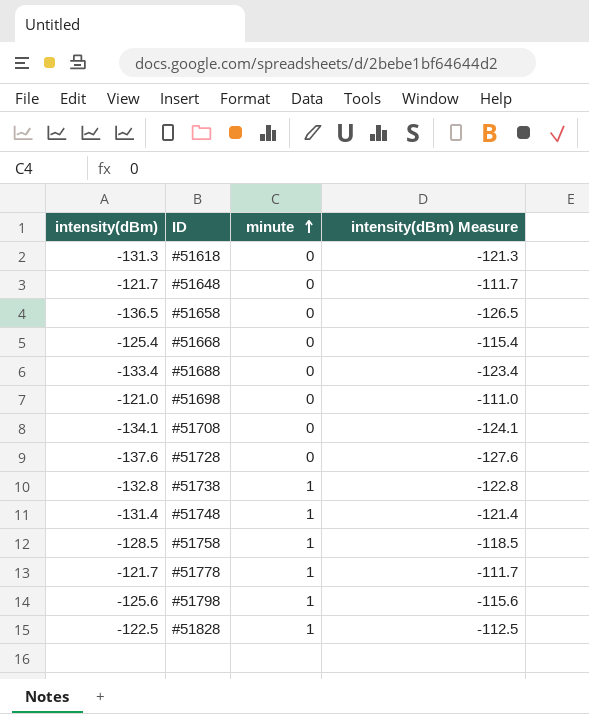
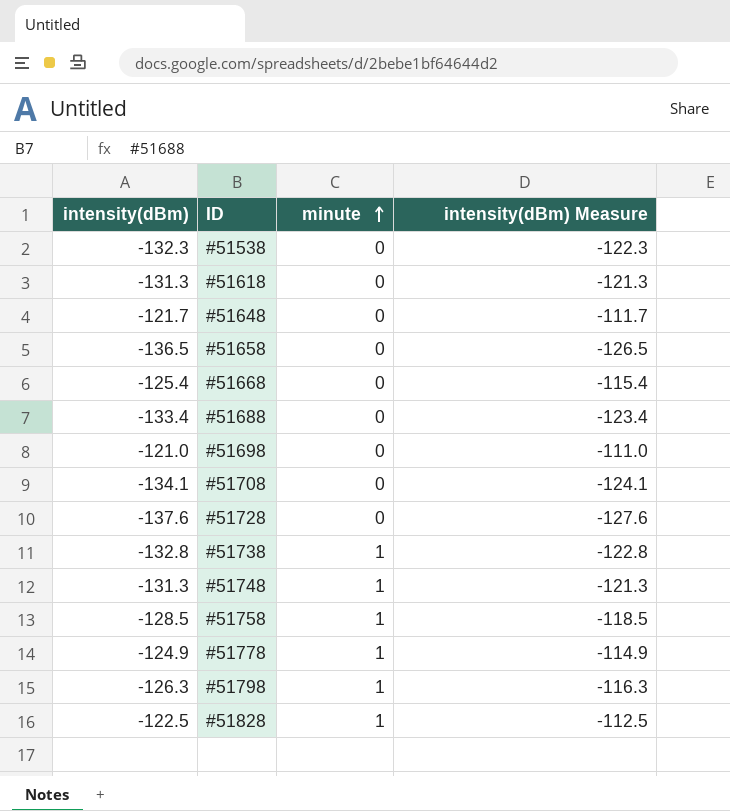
row #51538: none -> -132.3 | 0 | -122.3
#51748 | intensity(dBm): -131.4 -> -131.3
#51748 | intensity(dBm) Measure: -121.4 -> -121.3
#51778 | intensity(dBm): -121.7 -> -124.9
#51778 | intensity(dBm) Measure: -111.7 -> -114.9
#51798 | intensity(dBm): -125.6 -> -126.3
#51798 | intensity(dBm) Measure: -115.6 -> -116.3

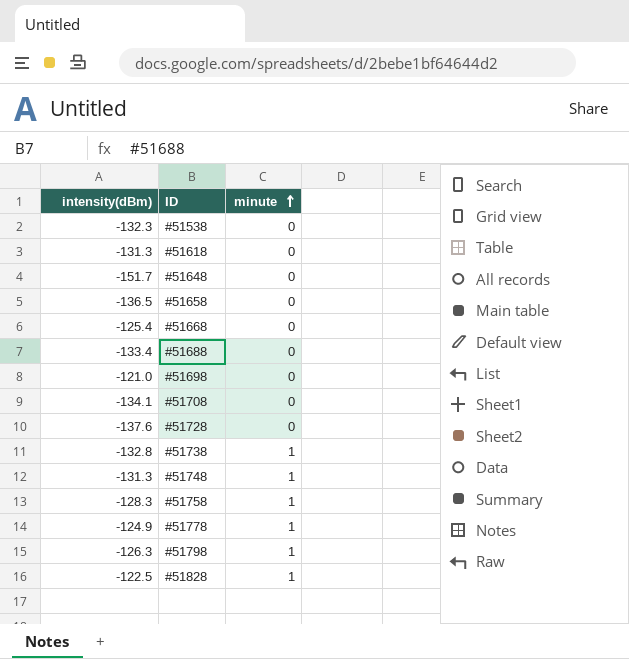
column intensity(dBm) Measure | formula: [intensity(dBm)] + 10 -> none
#51648 | intensity(dBm): -121.7 -> -151.7
#51758 | intensity(dBm): -128.5 -> -128.3

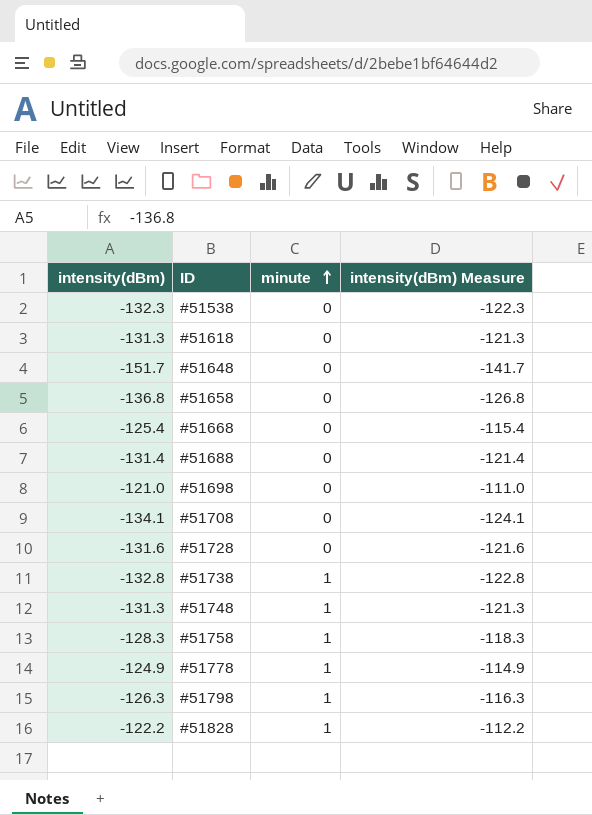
column intensity(dBm) Measure | formula: none -> [intensity(dBm)] + 10
#51658 | intensity(dBm): -136.5 -> -136.8
#51688 | intensity(dBm): -133.4 -> -131.4
#51728 | intensity(dBm): -137.6 -> -131.6
#51828 | intensity(dBm): -122.5 -> -122.2

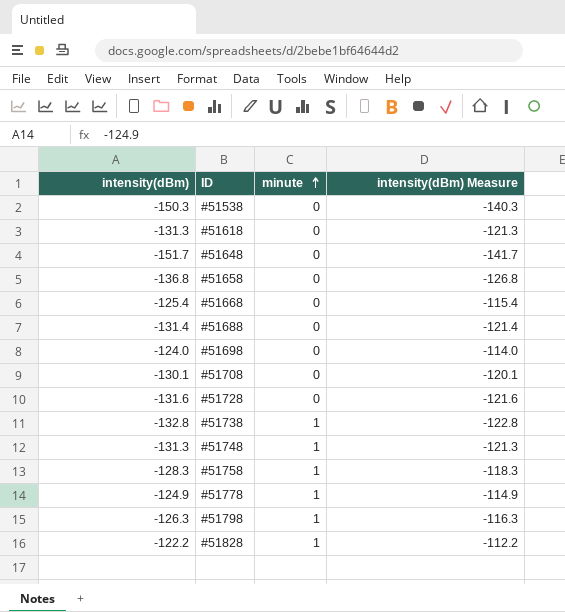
#51538 | intensity(dBm): -132.3 -> -150.3
#51538 | intensity(dBm) Measure: -122.3 -> -140.3
#51698 | intensity(dBm): -121.0 -> -124.0
#51698 | intensity(dBm) Measure: -111.0 -> -114.0
#51708 | intensity(dBm): -134.1 -> -130.1
#51708 | intensity(dBm) Measure: -124.1 -> -120.1

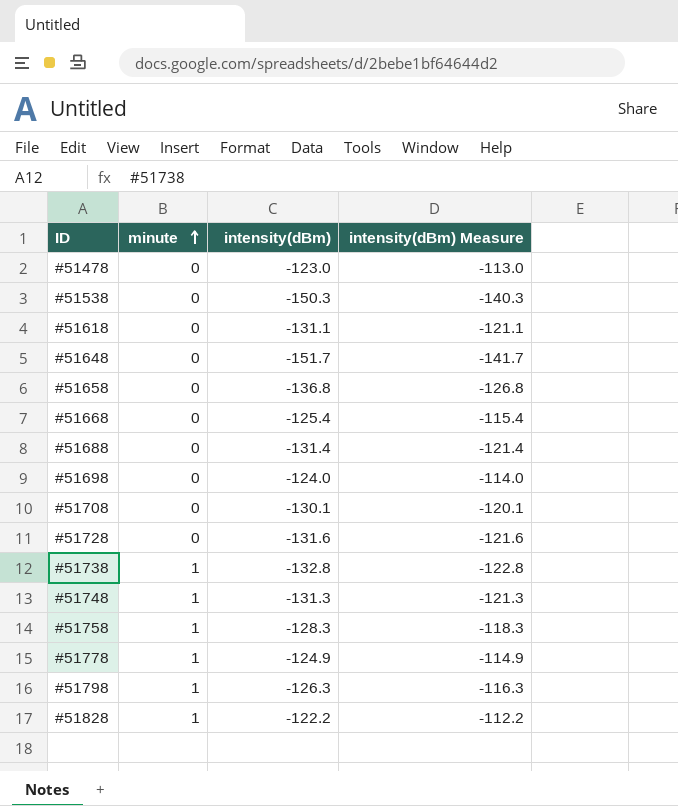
column intensity(dBm) | position: 1 -> 3
row #51478: none -> 0 | -123.0 | -113.0
#51618 | intensity(dBm): -131.3 -> -131.1
#51618 | intensity(dBm) Measure: -121.3 -> -121.1

